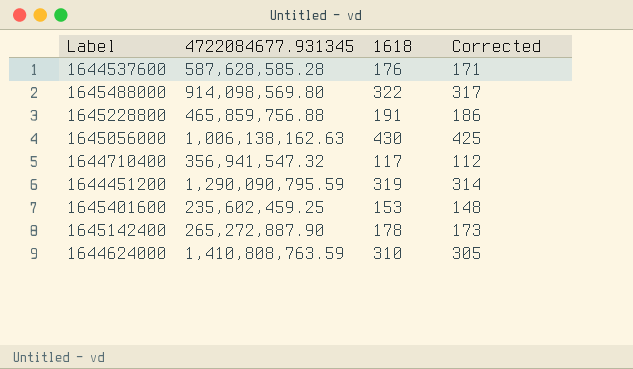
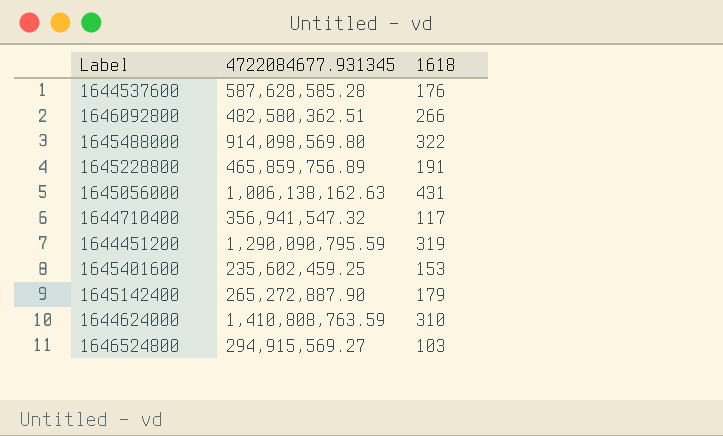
column Corrected | formula: [1618] - 5 -> none
row 1646092800: none -> 482,580,362.51 | 266
1645228800 | 4722084677.931345: 465,859,756.88 -> 465,859,756.89
1645056000 | 1618: 430 -> 431
1645142400 | 1618: 178 -> 179
row 1646524800: none -> 294,915,569.27 | 103

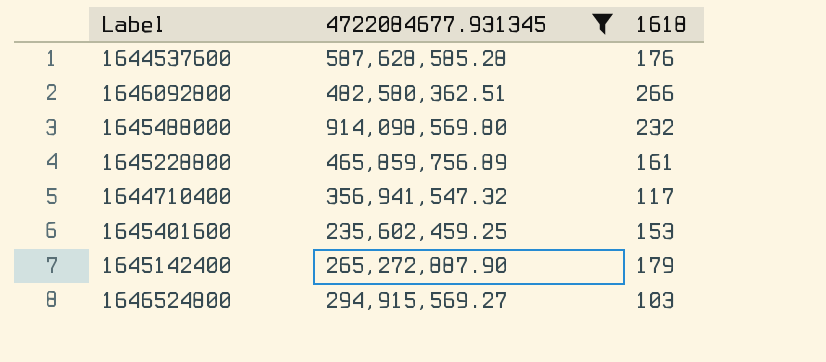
filter: none -> 4722084677.931345 <= 914,098,569.80
1645488000 | 1618: 322 -> 232
1645228800 | 1618: 191 -> 161

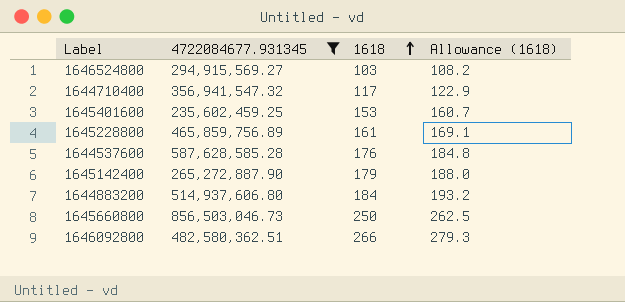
row order: none -> 1618 ascending
column Allowance (1618) | formula: none -> [1618] * 1.05
row 1645488000: 914,098,569.80 | 232 -> none
row 1644883200: none -> 514,937,606.80 | 184 | 193.2
row 1645660800: none -> 856,503,046.73 | 250 | 262.5

